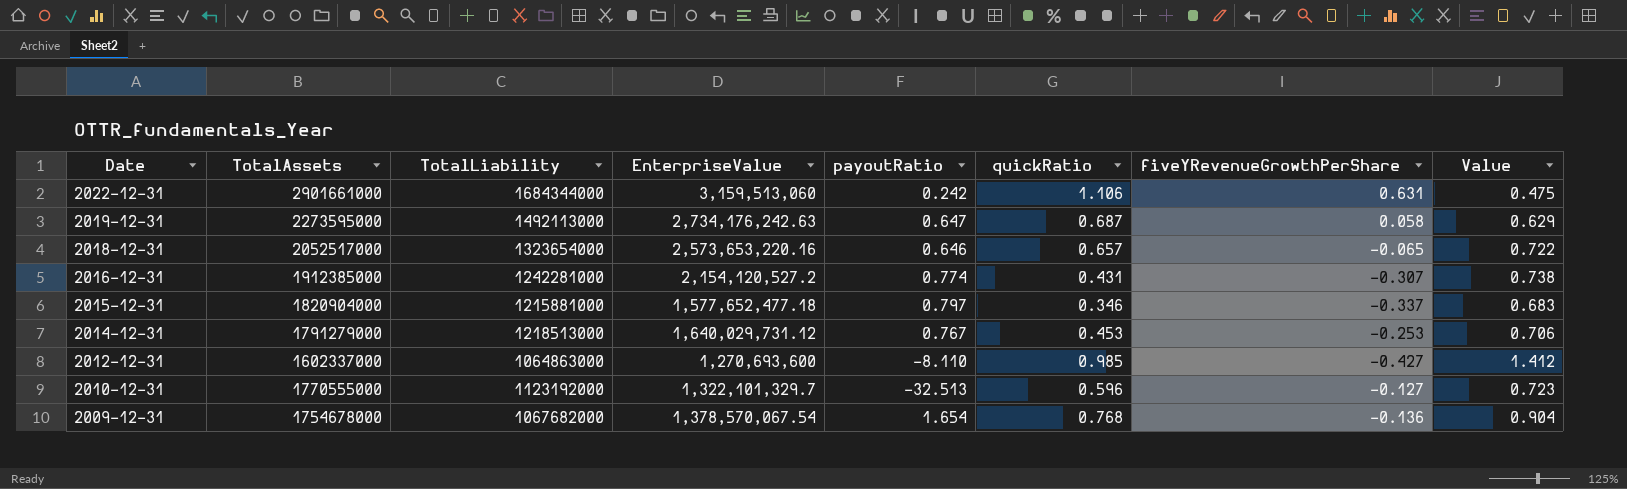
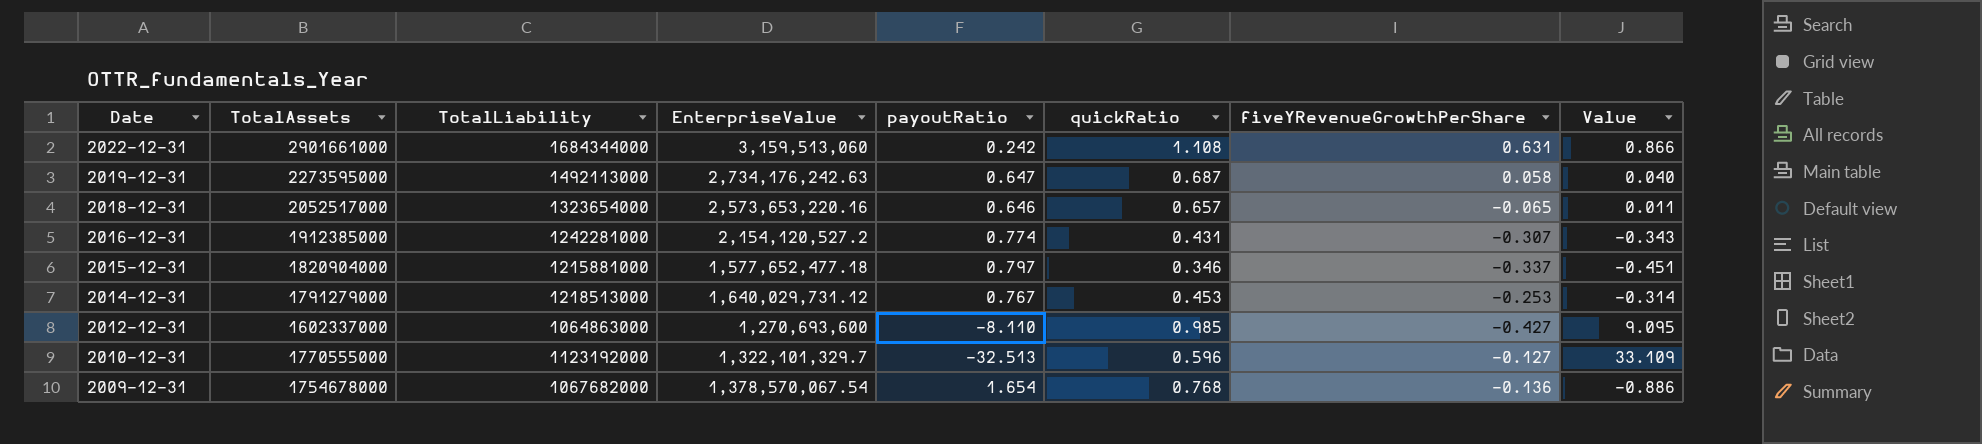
column Value | formula: [quickRatio] - [fiveYRevenueGrowthPerShare] -> [quickRatio] - [payoutRatio]
2022-12-31 | quickRatio: 1.106 -> 1.108

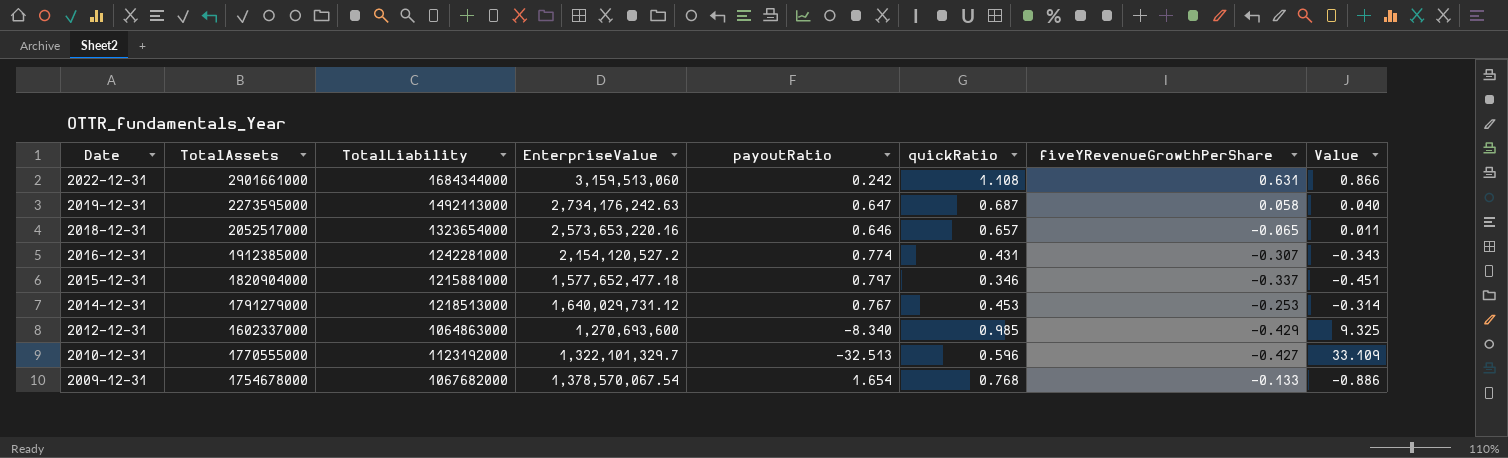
2012-12-31 | payoutRatio: -8.110 -> -8.340
2012-12-31 | fiveYRevenueGrowthPerShare: -0.427 -> -0.429
2012-12-31 | Value: 9.095 -> 9.325
2010-12-31 | fiveYRevenueGrowthPerShare: -0.127 -> -0.427
2009-12-31 | fiveYRevenueGrowthPerShare: -0.136 -> -0.133

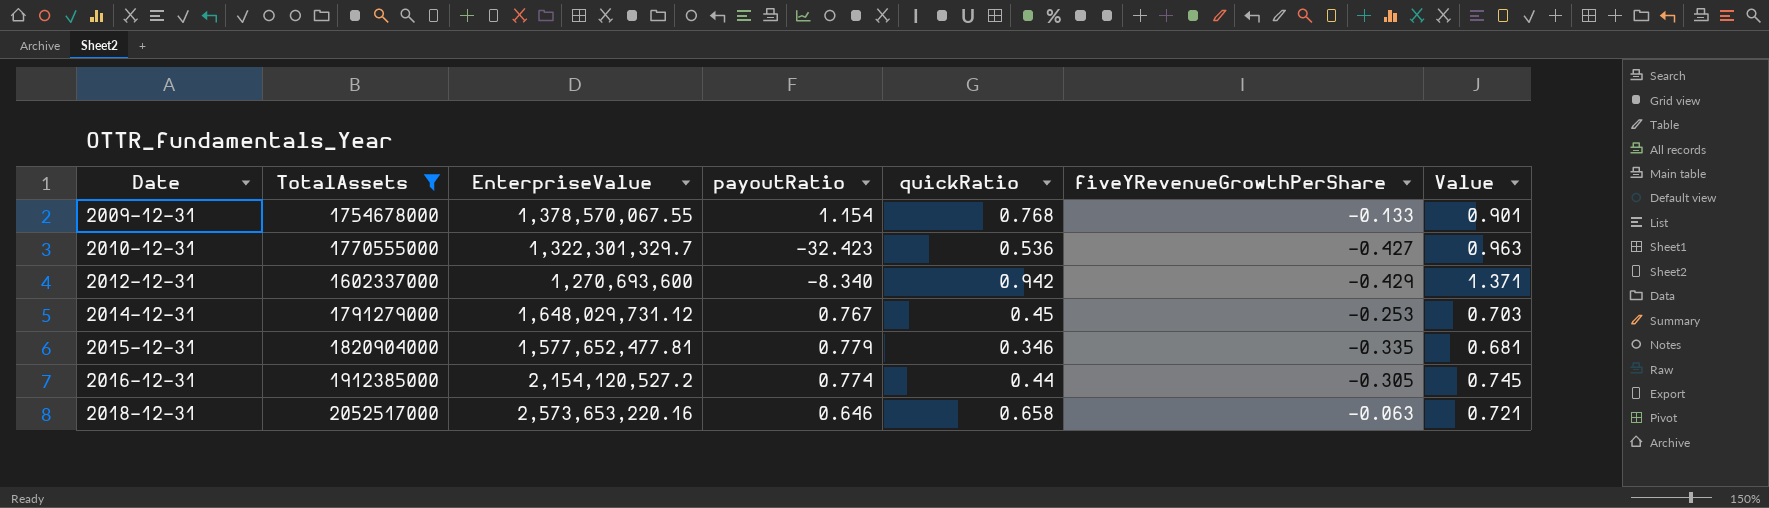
filter: none -> TotalAssets <= 2052517000
row order: Date descending -> Date ascending
column TotalLiability | position: 3 -> none
column Value | formula: [quickRatio] - [payoutRatio] -> [quickRatio] - [fiveYRevenueGrowthPerShare]
2009-12-31 | EnterpriseValue: 1,378,570,067.54 -> 1,378,570,067.55
2009-12-31 | payoutRatio: 1.654 -> 1.154
2010-12-31 | EnterpriseValue: 1,322,101,329.7 -> 1,322,301,329.7
2010-12-31 | payoutRatio: -32.513 -> -32.423
2010-12-31 | quickRatio: 0.596 -> 0.536
2012-12-31 | quickRatio: 0.985 -> 0.942
2014-12-31 | EnterpriseValue: 1,640,029,731.12 -> 1,648,029,731.12
2014-12-31 | quickRatio: 0.453 -> 0.45
2015-12-31 | EnterpriseValue: 1,577,652,477.18 -> 1,577,652,477.81
2015-12-31 | payoutRatio: 0.797 -> 0.779
2015-12-31 | fiveYRevenueGrowthPerShare: -0.337 -> -0.335
2016-12-31 | quickRatio: 0.431 -> 0.44
2016-12-31 | fiveYRevenueGrowthPerShare: -0.307 -> -0.305
2018-12-31 | quickRatio: 0.657 -> 0.658
2018-12-31 | fiveYRevenueGrowthPerShare: -0.065 -> -0.063

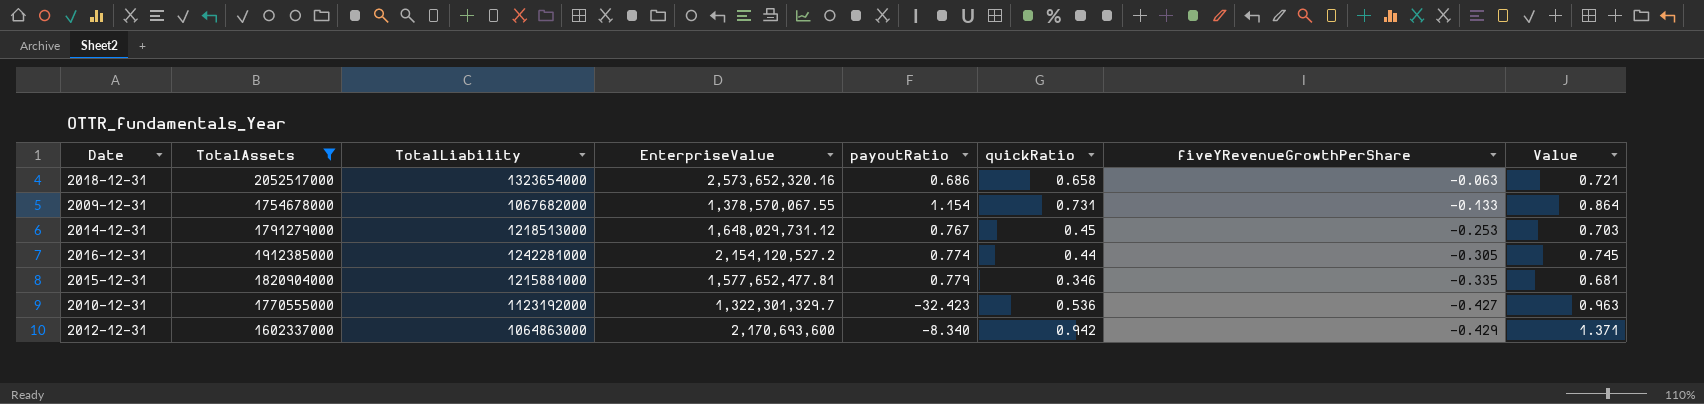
row order: Date ascending -> fiveYRevenueGrowthPerShare descending
column TotalLiability | position: none -> 3
2018-12-31 | EnterpriseValue: 2,573,653,220.16 -> 2,573,652,320.16
2018-12-31 | payoutRatio: 0.646 -> 0.686
2009-12-31 | quickRatio: 0.768 -> 0.731
2009-12-31 | Value: 0.901 -> 0.864
2012-12-31 | EnterpriseValue: 1,270,693,600 -> 2,170,693,600

